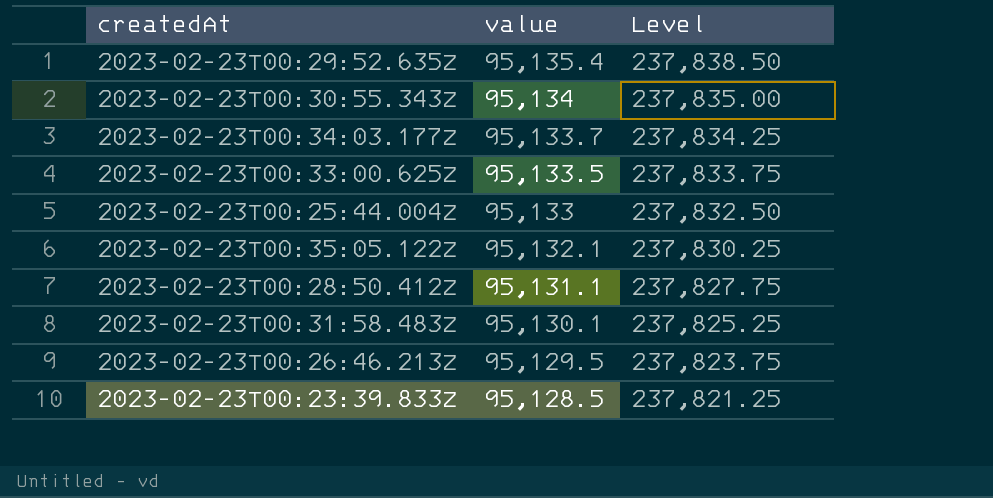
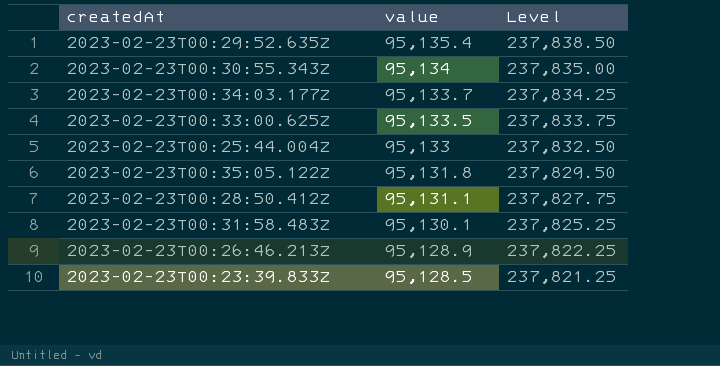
2023-02-23T00:35:05.122Z | value: 95,132.1 -> 95,131.8
2023-02-23T00:35:05.122Z | Level: 237,830.25 -> 237,829.50
2023-02-23T00:26:46.213Z | value: 95,129.5 -> 95,128.9
2023-02-23T00:26:46.213Z | Level: 237,823.75 -> 237,822.25

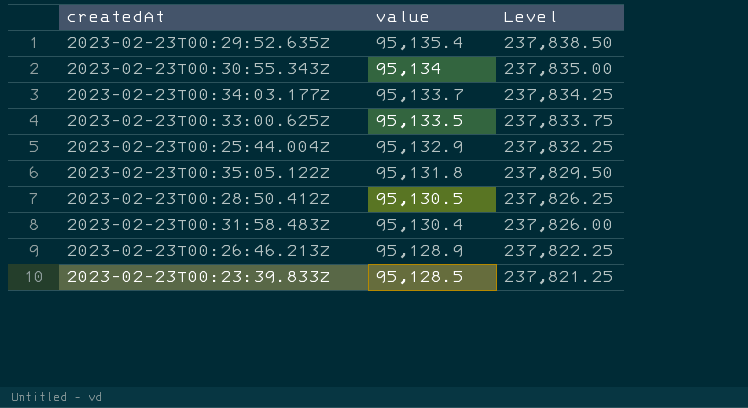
2023-02-23T00:25:44.004Z | value: 95,133 -> 95,132.9
2023-02-23T00:25:44.004Z | Level: 237,832.50 -> 237,832.25
2023-02-23T00:28:50.412Z | value: 95,131.1 -> 95,130.5
2023-02-23T00:28:50.412Z | Level: 237,827.75 -> 237,826.25
2023-02-23T00:31:58.483Z | value: 95,130.1 -> 95,130.4
2023-02-23T00:31:58.483Z | Level: 237,825.25 -> 237,826.00

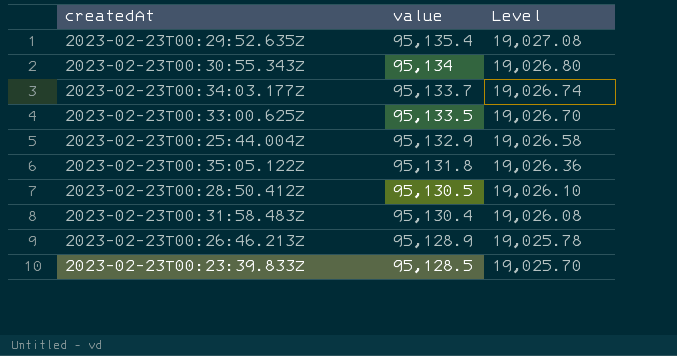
column Level | formula: [value] * 2.5 -> [value] * 0.2

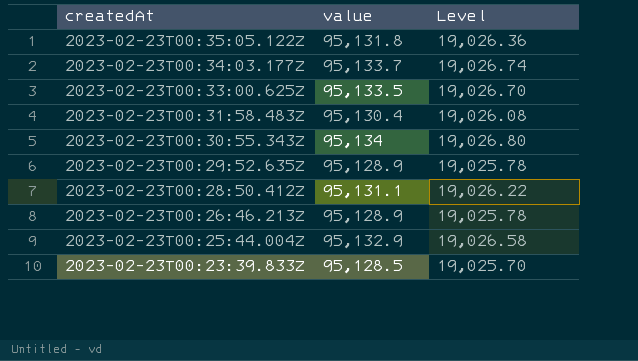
row order: value descending -> createdAt descending
2023-02-23T00:29:52.635Z | value: 95,135.4 -> 95,128.9
2023-02-23T00:29:52.635Z | Level: 19,027.08 -> 19,025.78
2023-02-23T00:28:50.412Z | value: 95,130.5 -> 95,131.1
2023-02-23T00:28:50.412Z | Level: 19,026.10 -> 19,026.22

